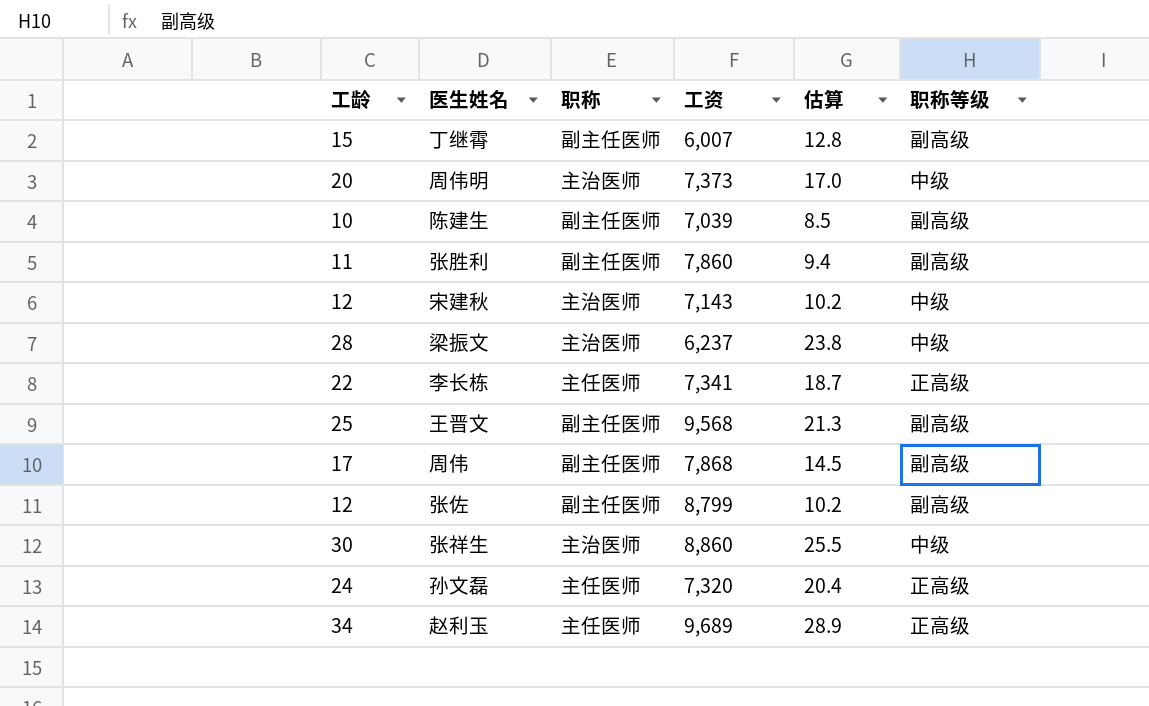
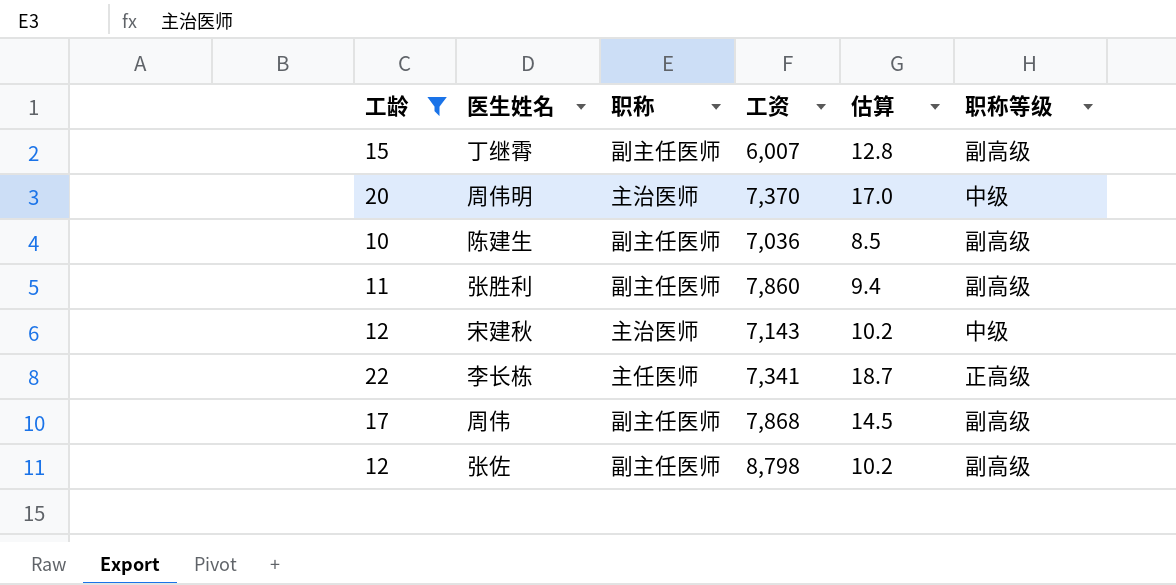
filter: none -> 工龄 <= 22
周伟明 | 工资: 7,373 -> 7,370
陈建生 | 工资: 7,039 -> 7,036
张佐 | 工资: 8,799 -> 8,798

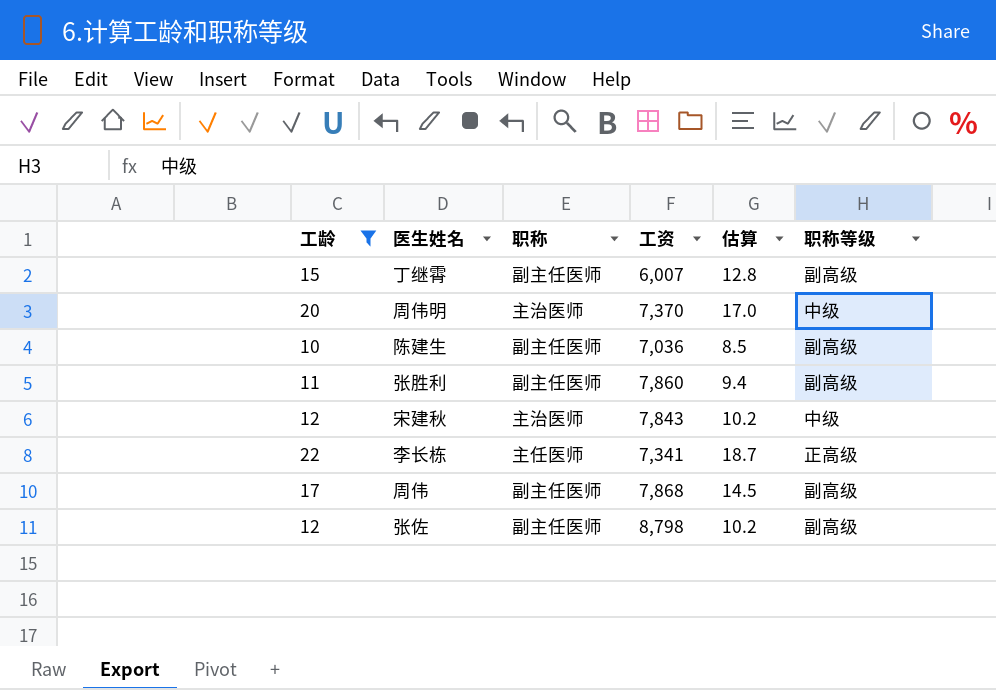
宋建秋 | 工资: 7,143 -> 7,843

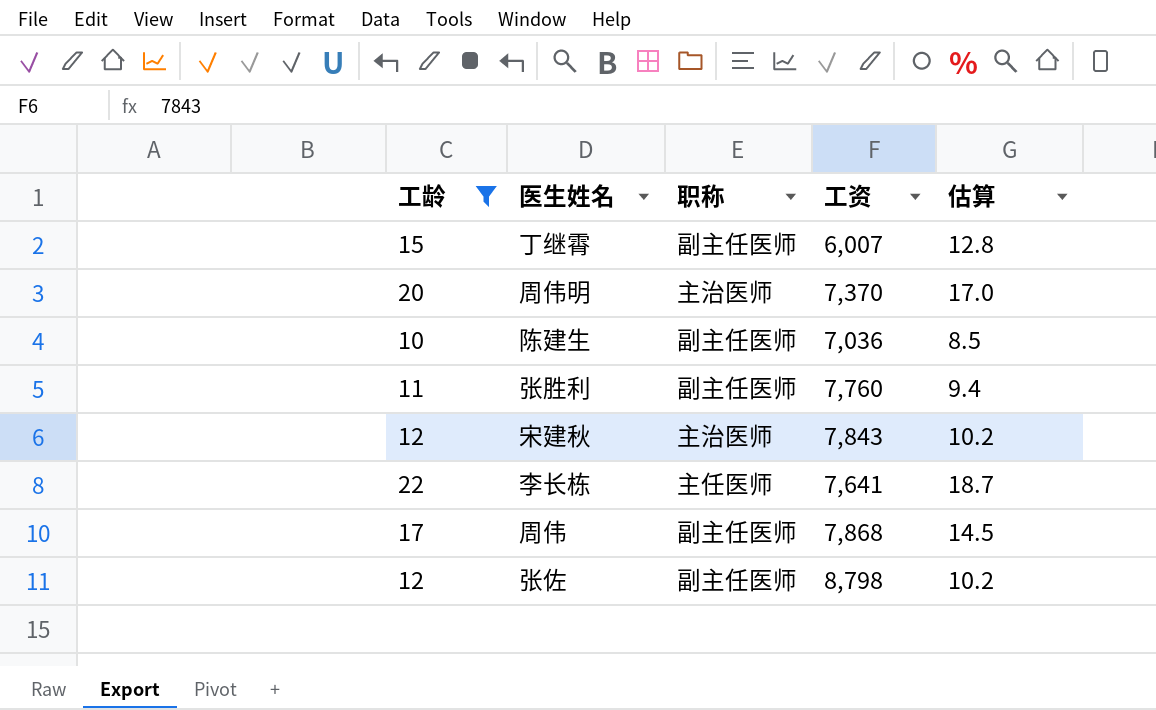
column 职称等级 | position: 6 -> none
张胜利 | 工资: 7,860 -> 7,760
李长栋 | 工资: 7,341 -> 7,641

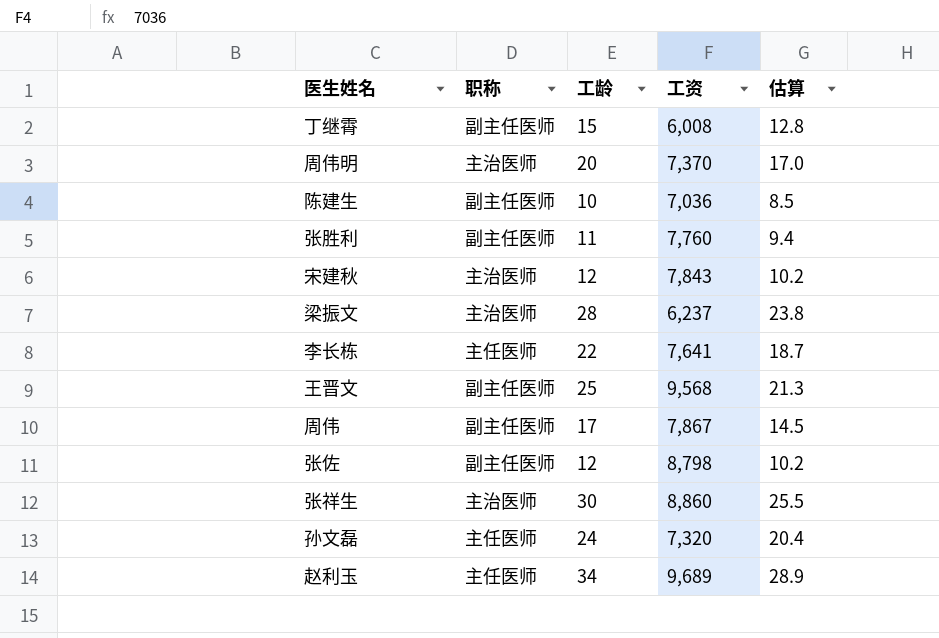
filter: 工龄 <= 22 -> none
column 工龄 | position: 1 -> 3
丁继霄 | 工资: 6,007 -> 6,008
周伟 | 工资: 7,868 -> 7,867

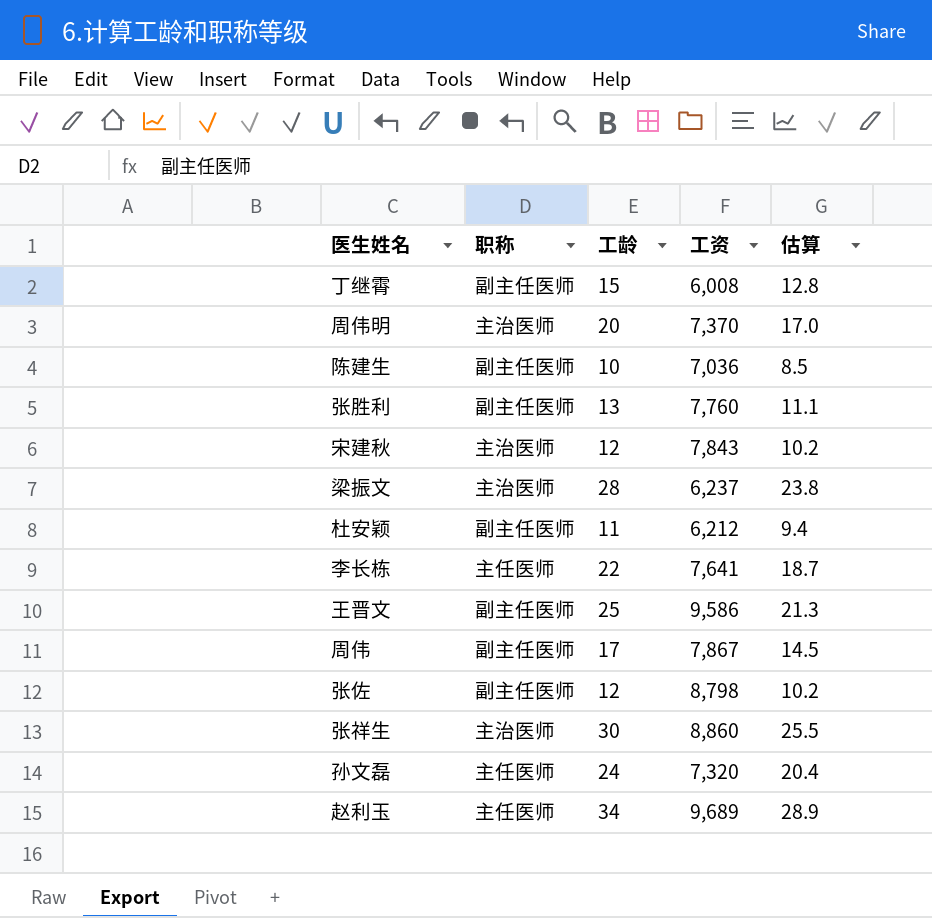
张胜利 | 工龄: 11 -> 13
张胜利 | 估算: 9.4 -> 11.1
row 杜安颖: none -> 副主任医师 | 11 | 6,212 | 9.4
王晋文 | 工资: 9,568 -> 9,586

